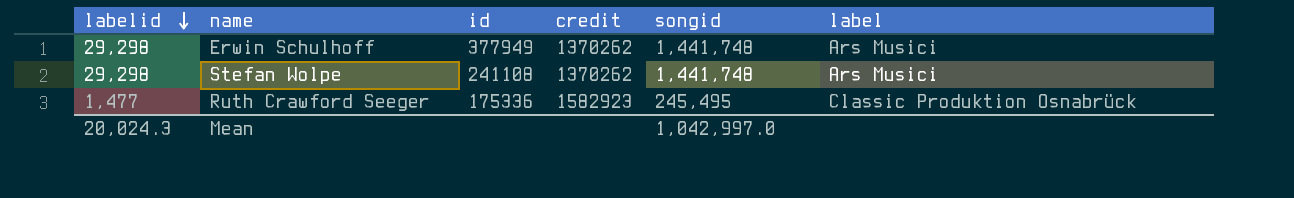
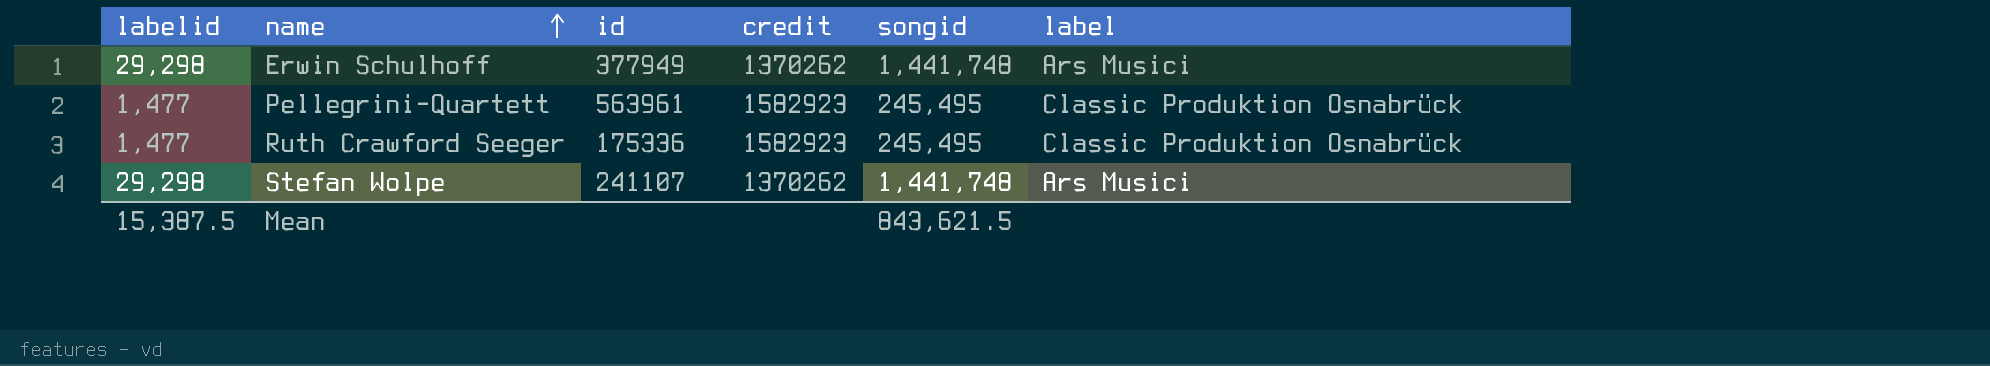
row order: labelid descending -> name ascending
row Pellegrini‐Quartett: none -> 1,477 | 563961 | 1582923 | 245,495 | Classic Produktion Osnabrück
Stefan Wolpe | id: 241108 -> 241107
Mean | labelid: 20,024.3 -> 15,387.5
Mean | songid: 1,042,997.0 -> 843,621.5

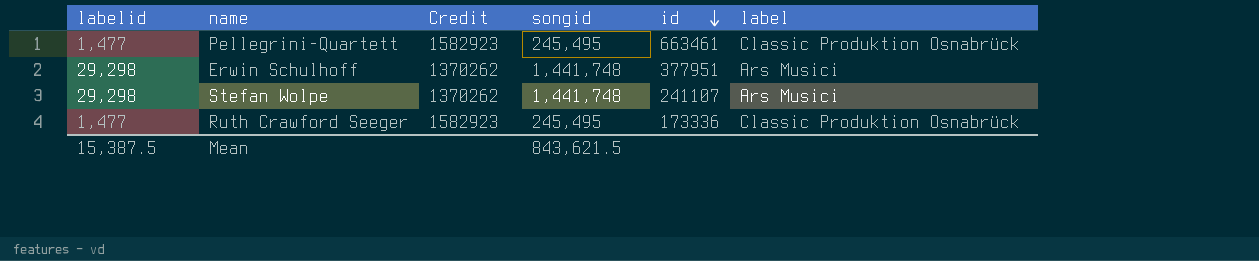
row order: name ascending -> id descending
column name: credit -> Credit
column id | position: 3 -> 5
Pellegrini‐Quartett | id: 563961 -> 663461
Erwin Schulhoff | id: 377949 -> 377951
Ruth Crawford Seeger | id: 175336 -> 173336

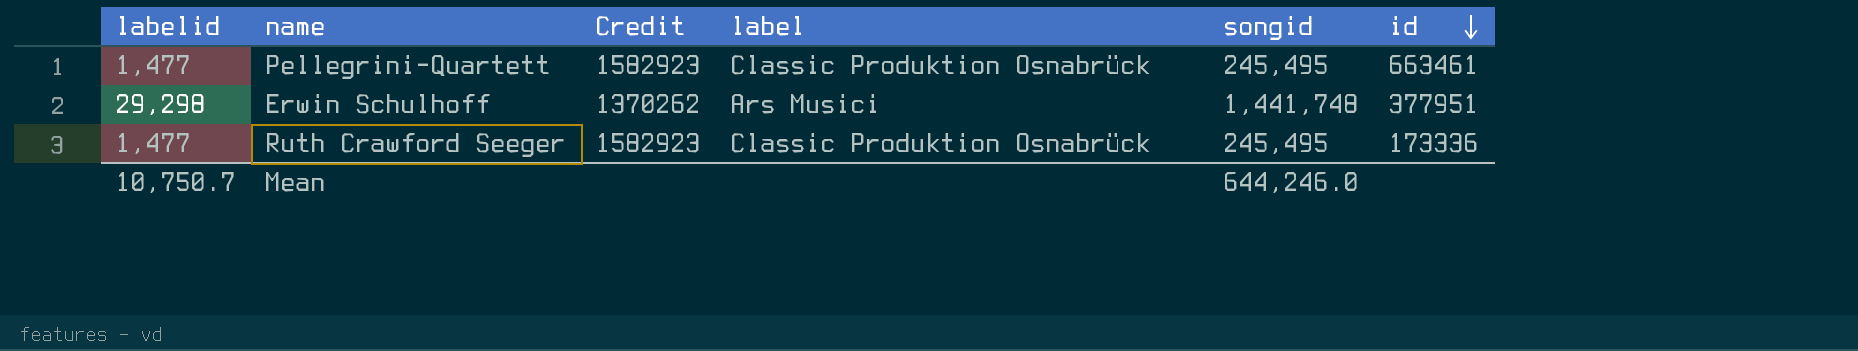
column label | position: 6 -> 4
row Stefan Wolpe: 29,298 | 1370262 | 1,441,748 | 241107 | Ars Musici -> none
Mean | labelid: 15,387.5 -> 10,750.7
Mean | songid: 843,621.5 -> 644,246.0

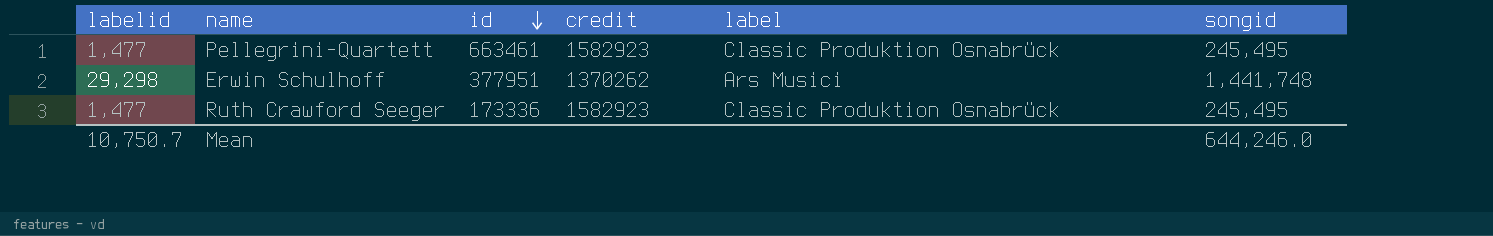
column id | position: 6 -> 3
column name: Credit -> credit

